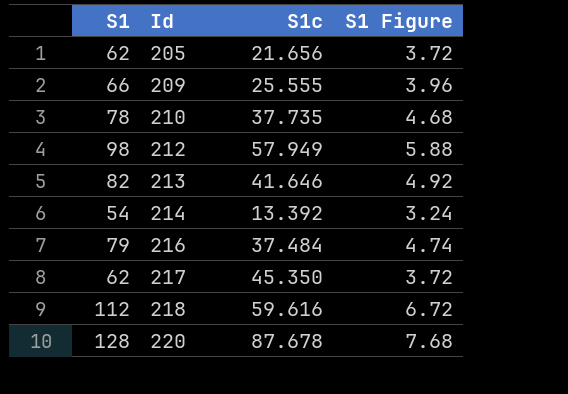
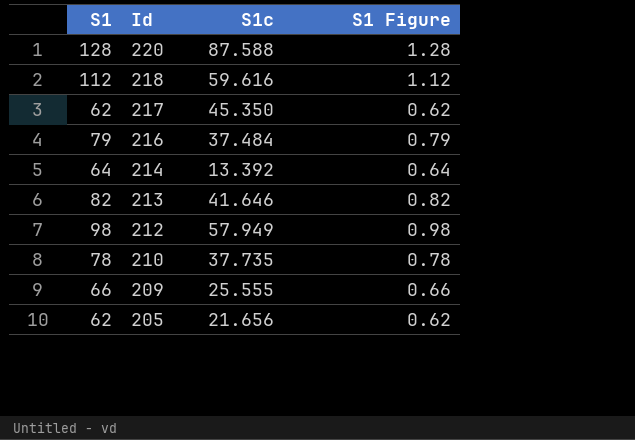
row order: Id ascending -> Id descending
column S1 Figure | formula: [S1] * 0.06 -> [S1] * 0.01
220 | S1c: 87.678 -> 87.588
214 | S1: 54 -> 64

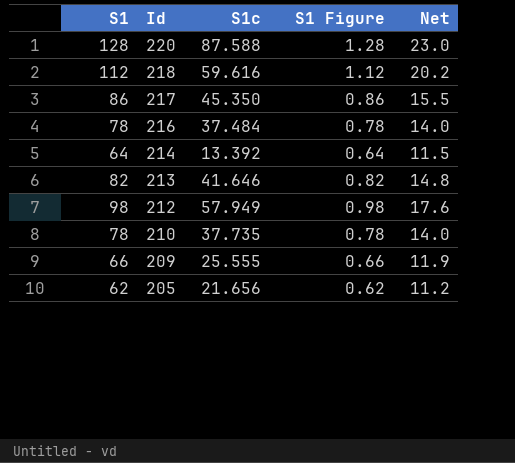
column Net | formula: none -> [S1] * 0.18
217 | S1: 62 -> 86
217 | S1 Figure: 0.62 -> 0.86
216 | S1: 79 -> 78
216 | S1 Figure: 0.79 -> 0.78

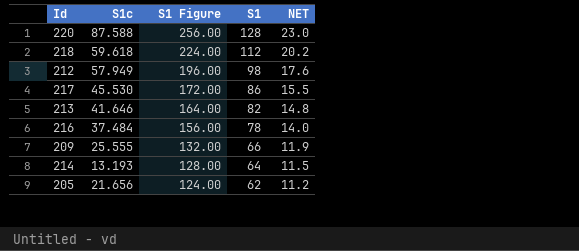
row order: Id descending -> S1 Figure descending
column S1 Figure | formula: [S1] * 0.01 -> [S1] * 2
column S1 | position: 1 -> 4
column name: Net -> NET
row 210: 78 | 37.735 | 0.78 | 14.0 -> none
218 | S1c: 59.616 -> 59.618
217 | S1c: 45.350 -> 45.530
214 | S1c: 13.392 -> 13.193

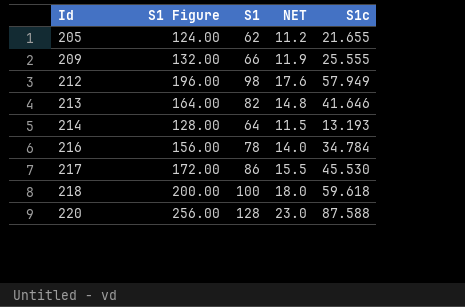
row order: S1 Figure descending -> Id ascending
column S1c | position: 2 -> 5
205 | S1c: 21.656 -> 21.655
216 | S1c: 37.484 -> 34.784
218 | S1 Figure: 224.00 -> 200.00
218 | S1: 112 -> 100
218 | NET: 20.2 -> 18.0

